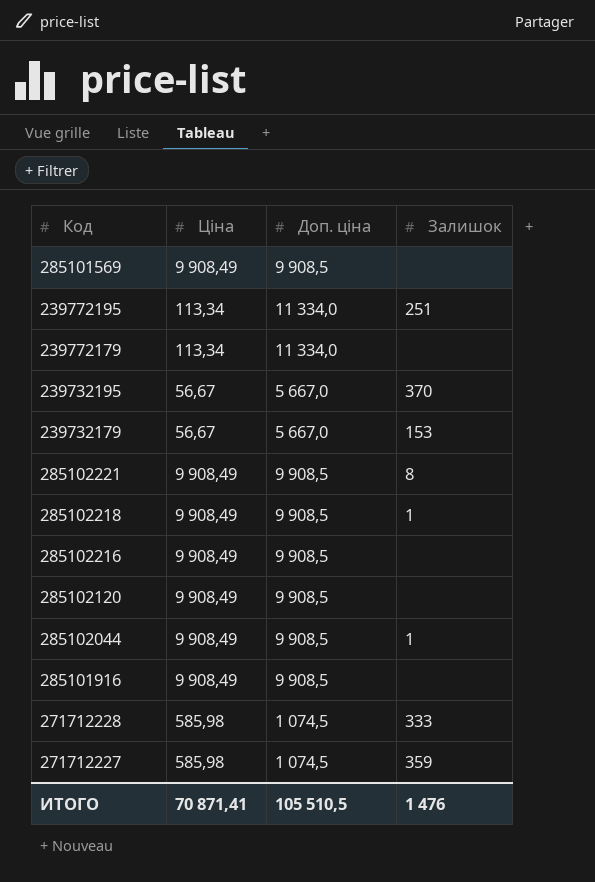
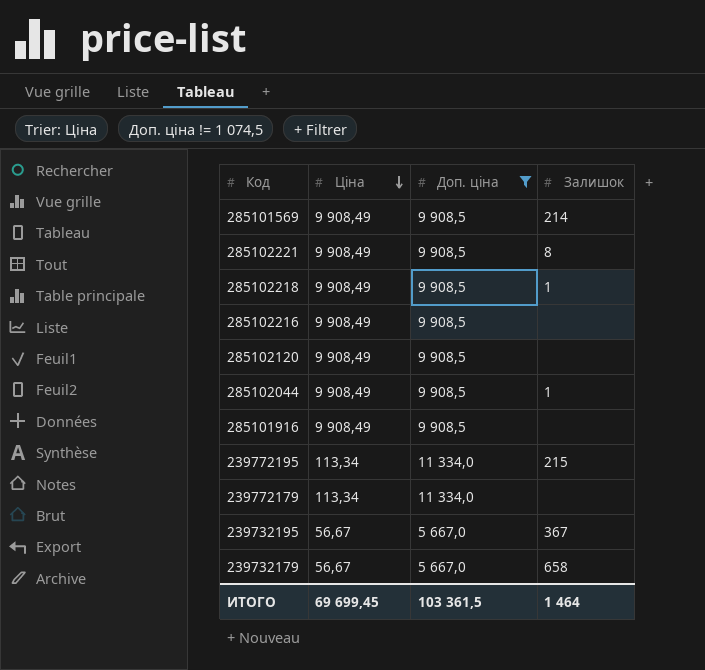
filter: none -> Доп. ціна != 1 074,5
row order: none -> Ціна descending
285101569 | Залишок: none -> 214
239772195 | Залишок: 251 -> 215
239732195 | Залишок: 370 -> 367
239732179 | Залишок: 153 -> 658
ИТОГО | Ціна: 70 871,41 -> 69 699,45
ИТОГО | Доп. ціна: 105 510,5 -> 103 361,5
ИТОГО | Залишок: 1 476 -> 1 464

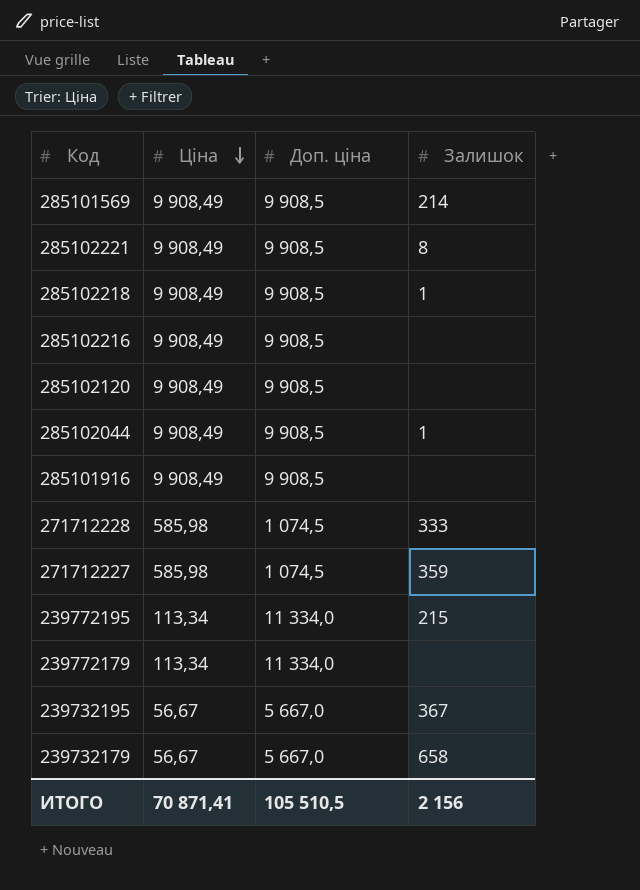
filter: Доп. ціна != 1 074,5 -> none
ИТОГО | Ціна: 69 699,45 -> 70 871,41
ИТОГО | Доп. ціна: 103 361,5 -> 105 510,5
ИТОГО | Залишок: 1 464 -> 2 156

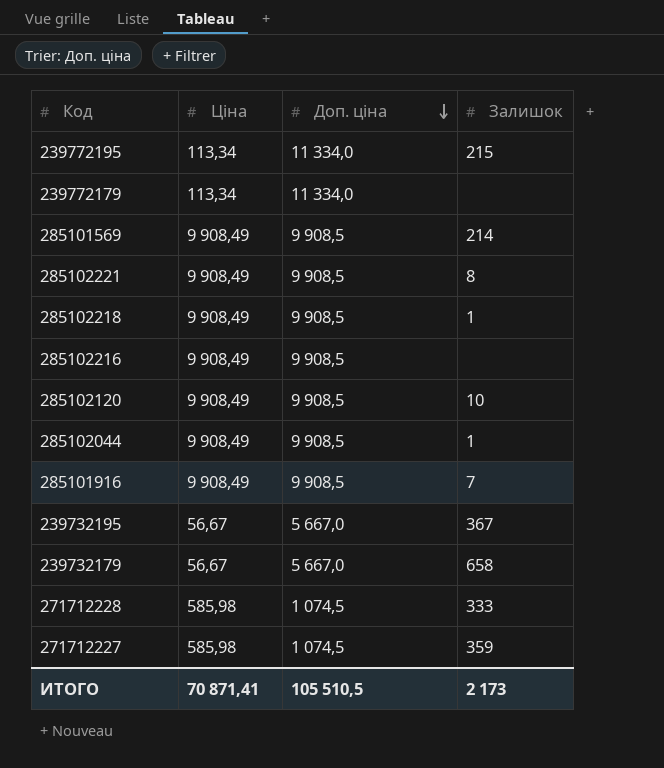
row order: Ціна descending -> Доп. ціна descending
285102120 | Залишок: none -> 10
285101916 | Залишок: none -> 7
ИТОГО | Залишок: 2 156 -> 2 173

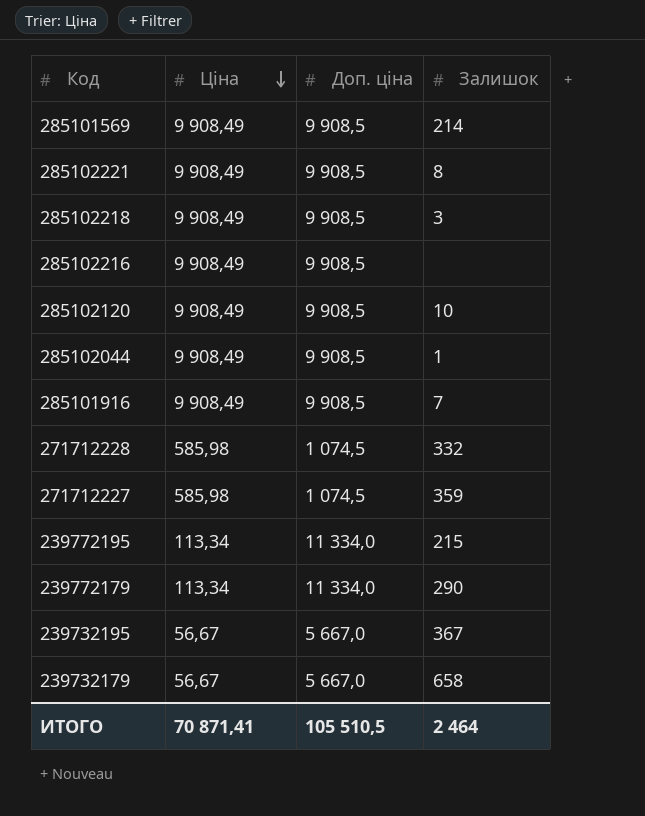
row order: Доп. ціна descending -> Ціна descending
285102218 | Залишок: 1 -> 3
271712228 | Залишок: 333 -> 332
239772179 | Залишок: none -> 290
ИТОГО | Залишок: 2 173 -> 2 464

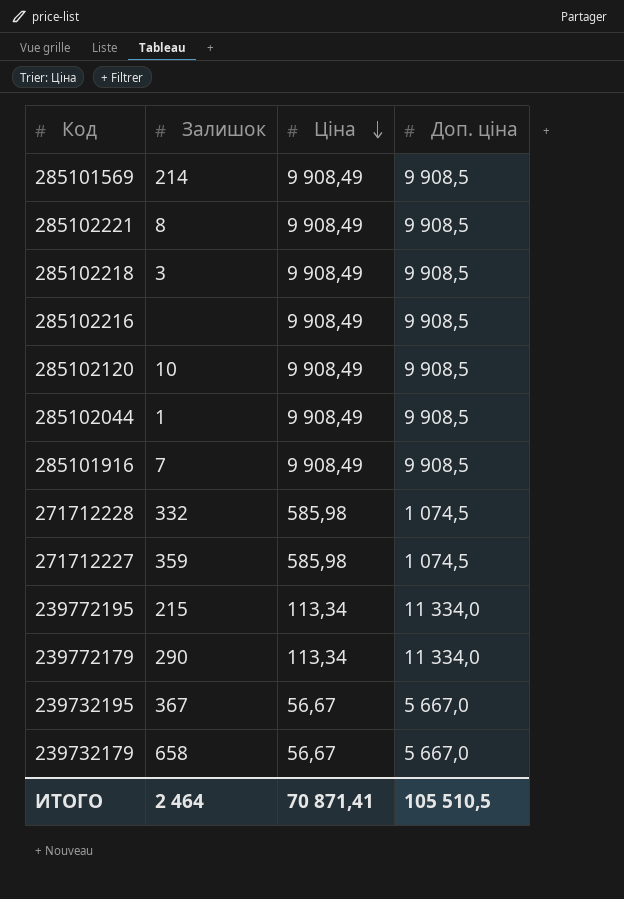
column Залишок | position: 4 -> 2

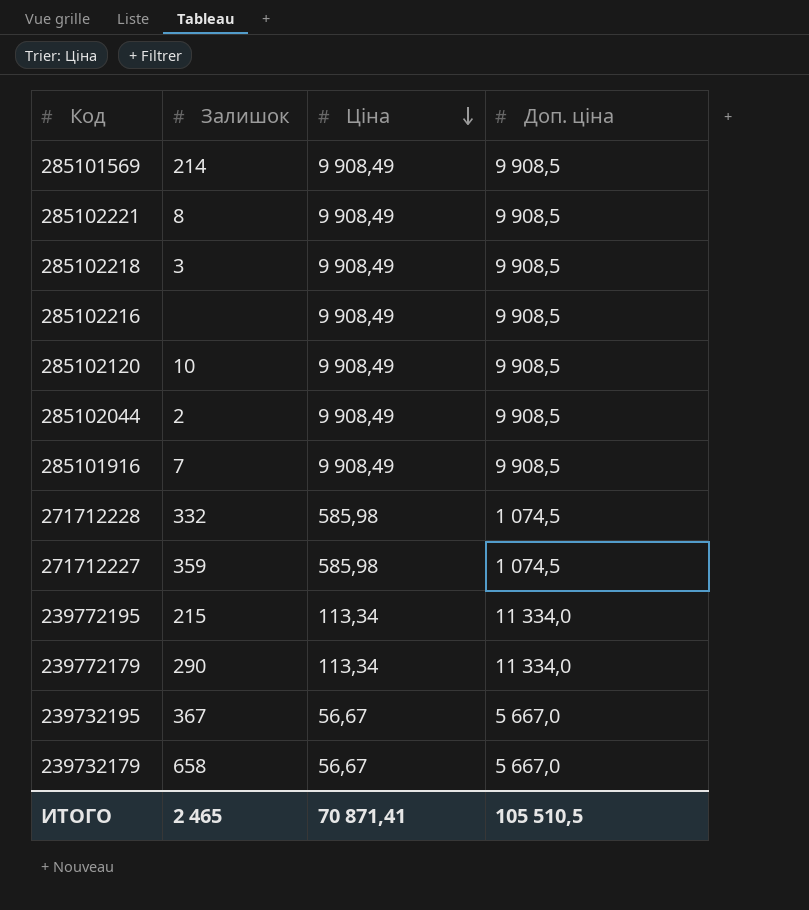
285102044 | Залишок: 1 -> 2
ИТОГО | Залишок: 2 464 -> 2 465

